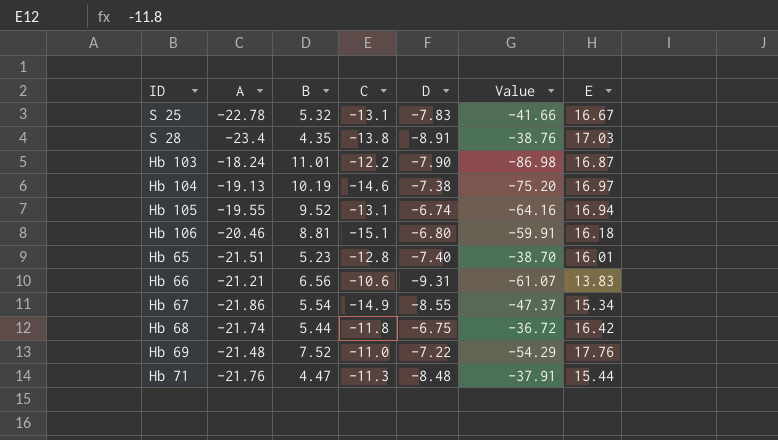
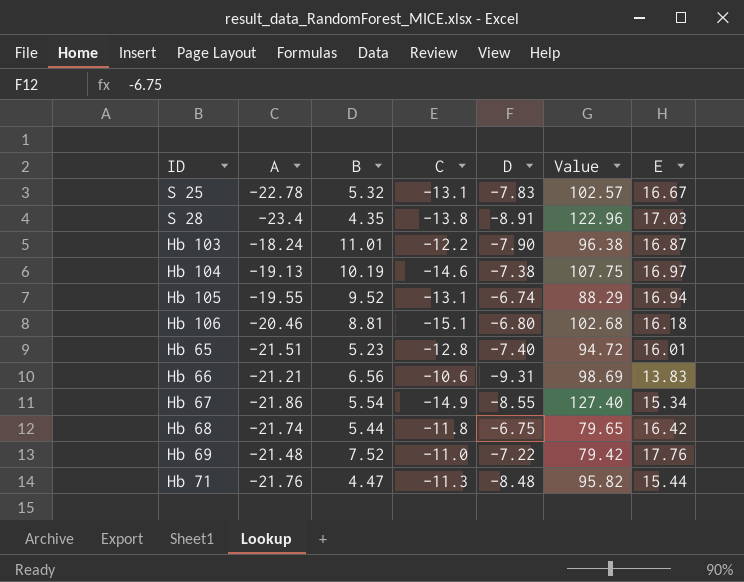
column Value | formula: [B] * [D] -> [C] * [D]

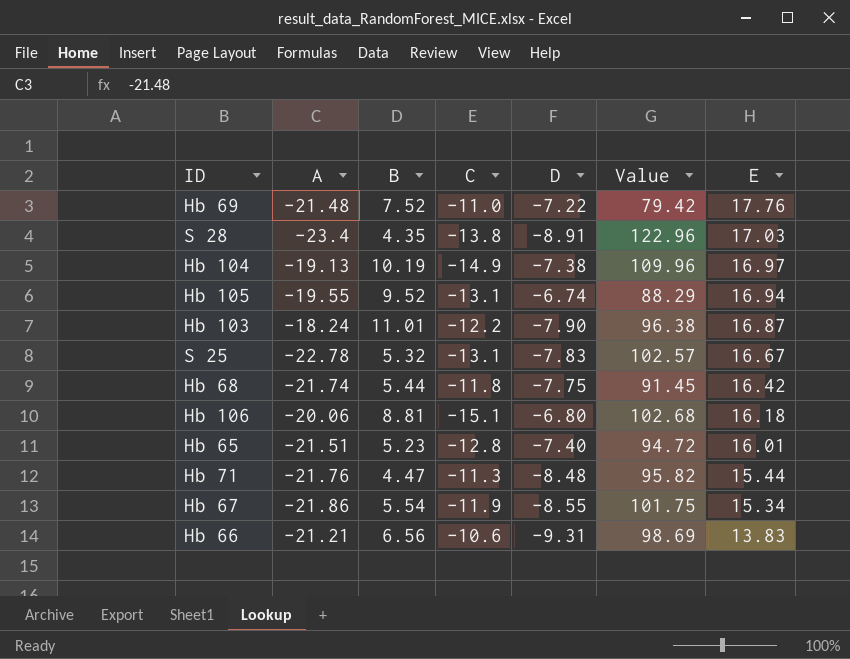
row order: none -> E descending
Hb 104 | C: -14.6 -> -14.9
Hb 104 | Value: 107.75 -> 109.96
Hb 68 | D: -6.75 -> -7.75
Hb 68 | Value: 79.65 -> 91.45
Hb 106 | A: -20.46 -> -20.06
Hb 67 | C: -14.9 -> -11.9
Hb 67 | Value: 127.40 -> 101.75

